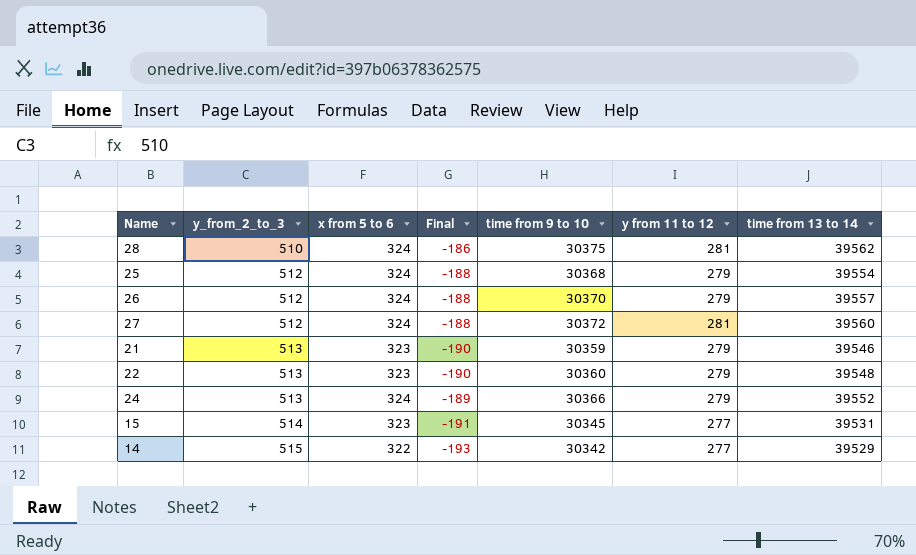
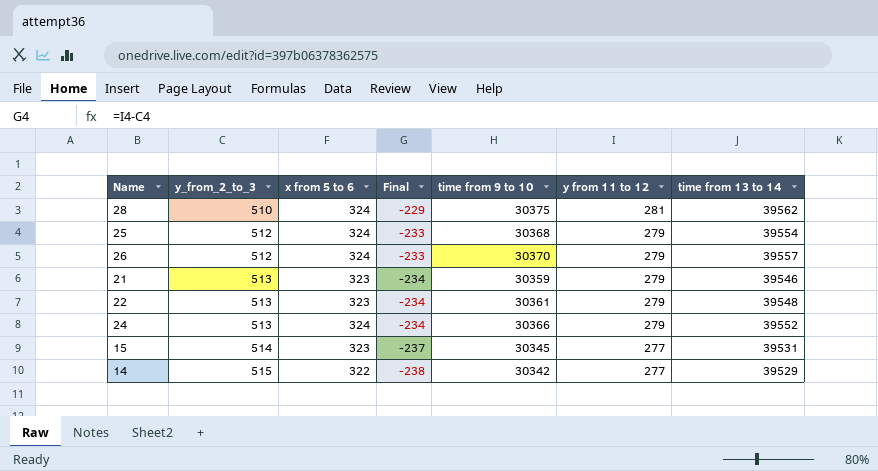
column Final | formula: [x from 5 to 6] - [y_from_2_to_3] -> [y from 11 to 12] - [y_from_2_to_3]
row 27: 512 | 324 | -188 | 30372 | 281 | 39560 -> none
22 | time from 9 to 10: 30360 -> 30361

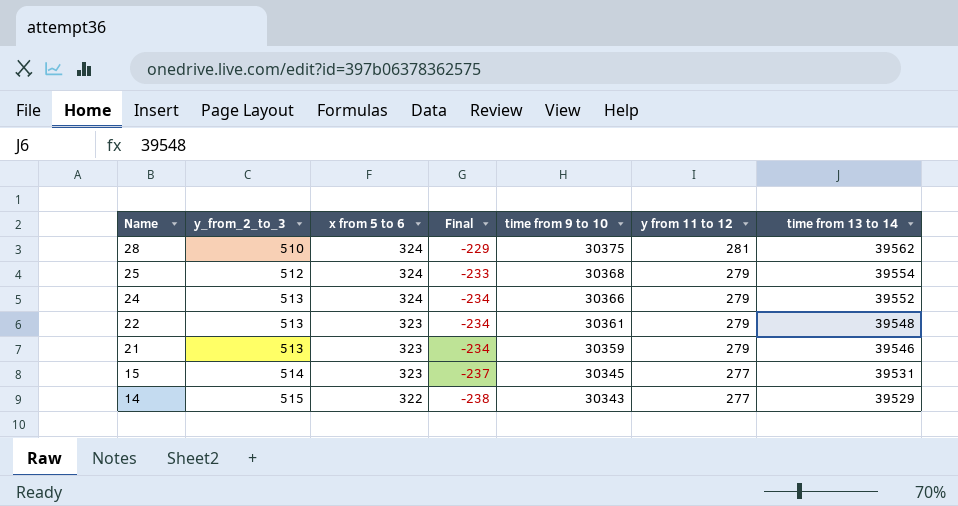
row order: y_from_2_to_3 ascending -> Name descending
row 26: 512 | 324 | -233 | 30370 | 279 | 39557 -> none
14 | time from 9 to 10: 30342 -> 30343

